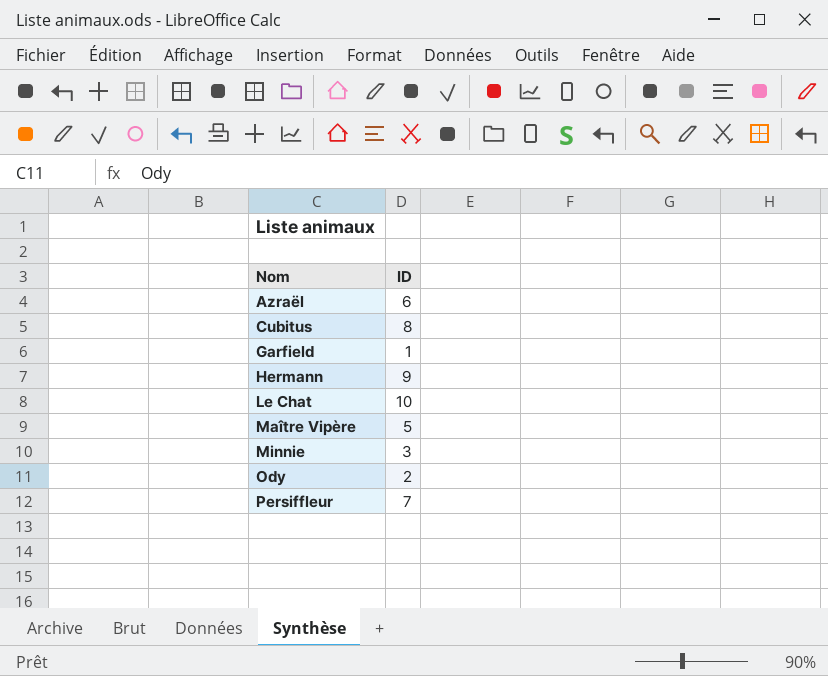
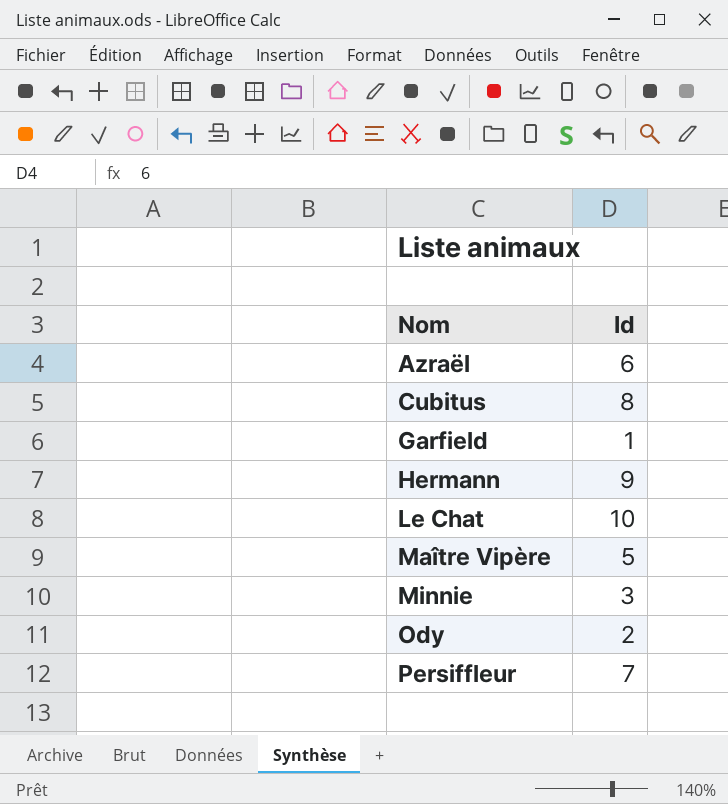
column name: ID -> Id

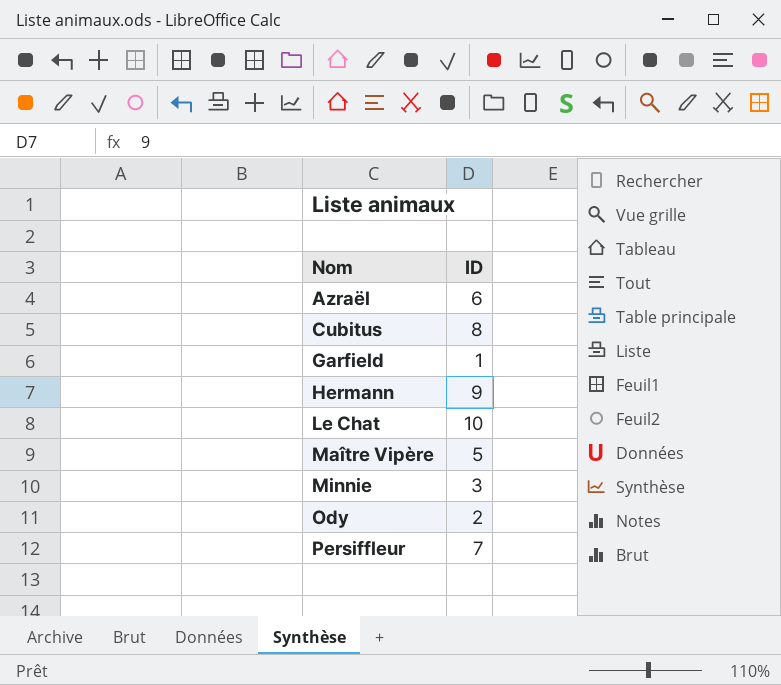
column name: Id -> ID

